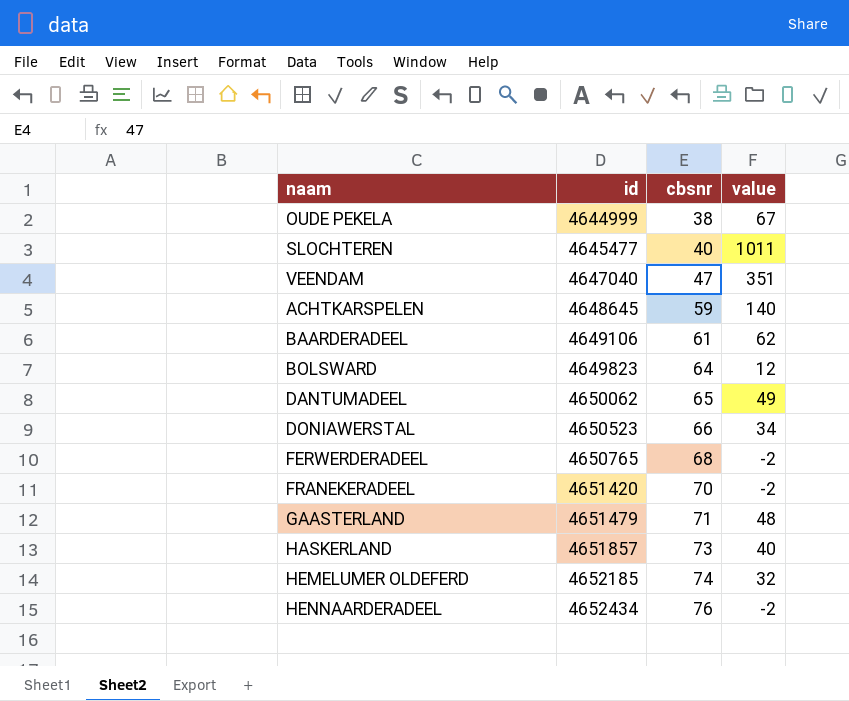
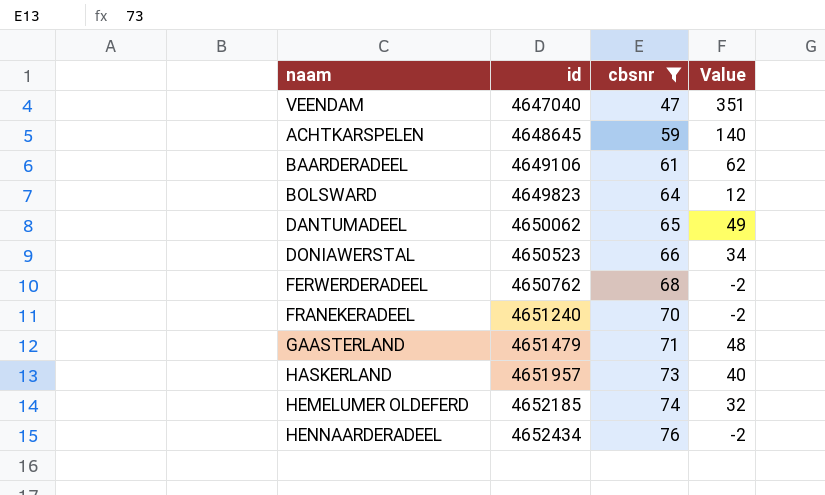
filter: none -> cbsnr >= 47
column name: value -> Value
FERWERDERADEEL | id: 4650765 -> 4650762
FRANEKERADEEL | id: 4651420 -> 4651240
HASKERLAND | id: 4651857 -> 4651957

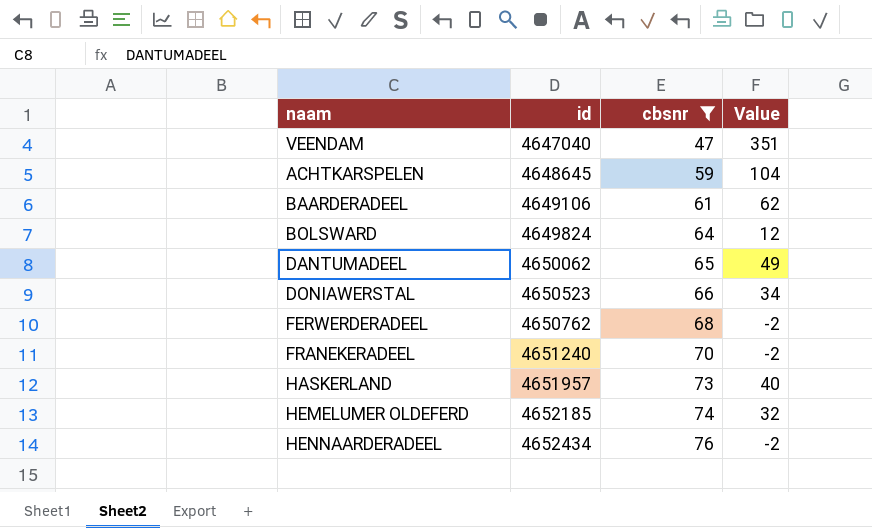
row GAASTERLAND: 4651479 | 71 | 48 -> none
ACHTKARSPELEN | Value: 140 -> 104
BOLSWARD | id: 4649823 -> 4649824

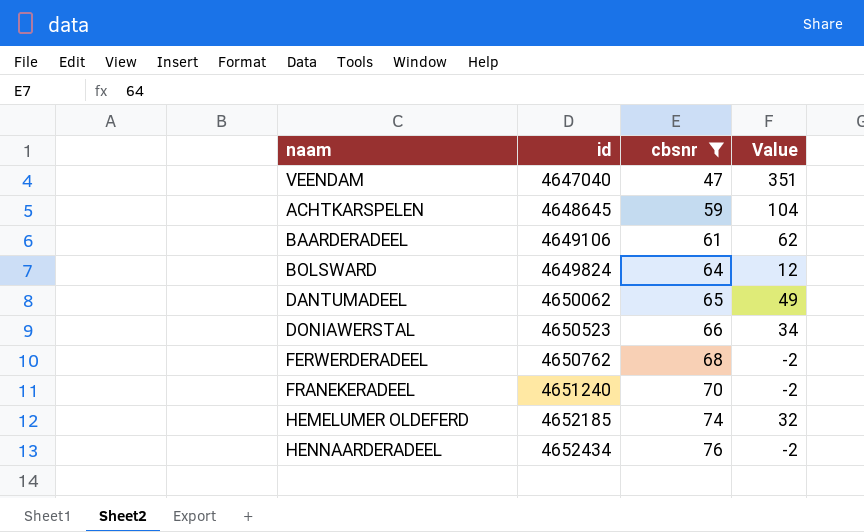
row HASKERLAND: 4651957 | 73 | 40 -> none

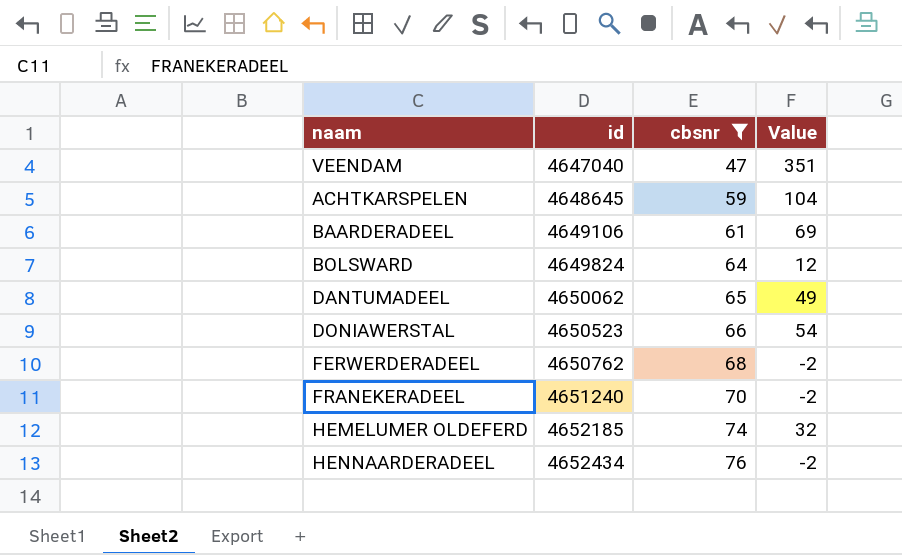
BAARDERADEEL | Value: 62 -> 69
DONIAWERSTAL | Value: 34 -> 54

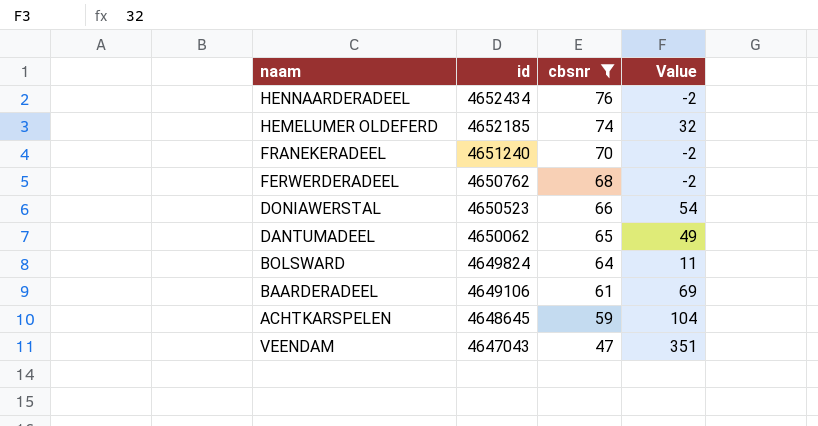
row order: id ascending -> id descending
BOLSWARD | Value: 12 -> 11
VEENDAM | id: 4647040 -> 4647043

